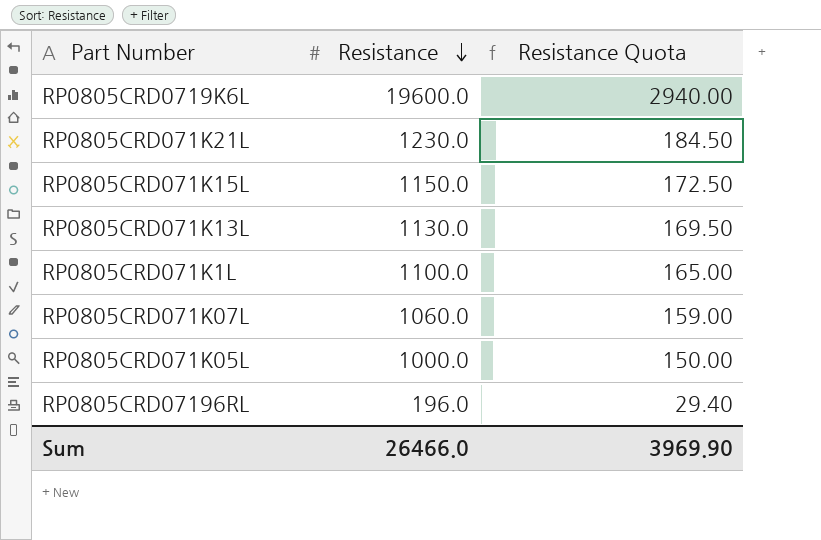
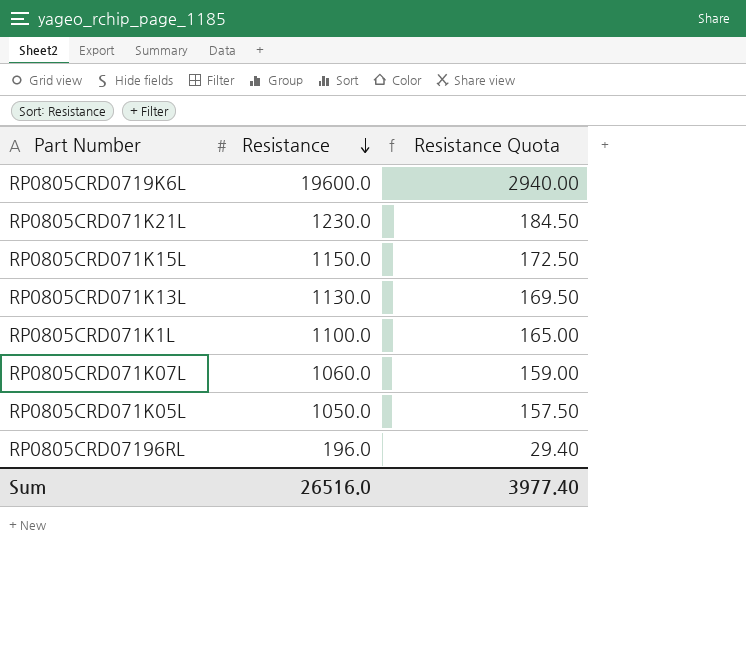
RP0805CRD071K05L | Resistance: 1000.0 -> 1050.0
RP0805CRD071K05L | Resistance Quota: 150.00 -> 157.50
Sum | Resistance: 26466.0 -> 26516.0
Sum | Resistance Quota: 3969.90 -> 3977.40

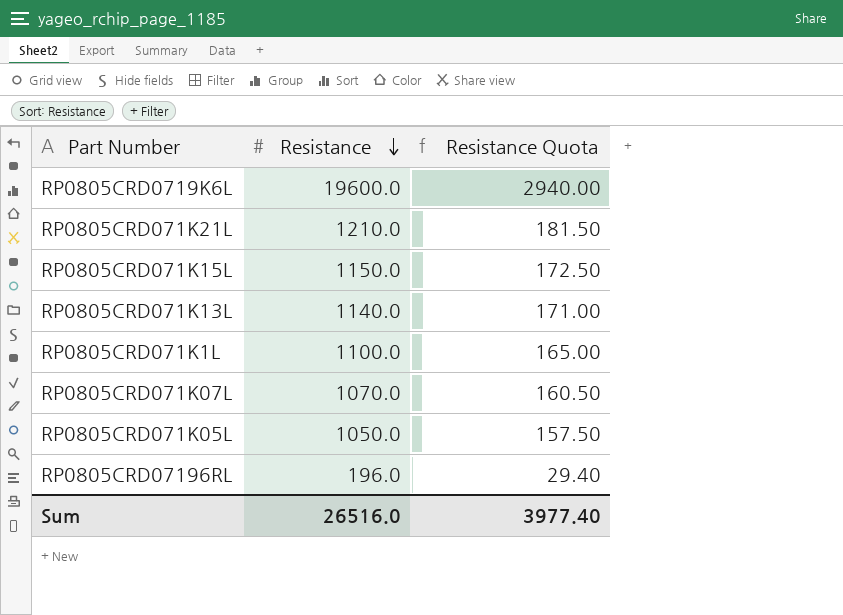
RP0805CRD071K21L | Resistance: 1230.0 -> 1210.0
RP0805CRD071K21L | Resistance Quota: 184.50 -> 181.50
RP0805CRD071K13L | Resistance: 1130.0 -> 1140.0
RP0805CRD071K13L | Resistance Quota: 169.50 -> 171.00
RP0805CRD071K07L | Resistance: 1060.0 -> 1070.0
RP0805CRD071K07L | Resistance Quota: 159.00 -> 160.50

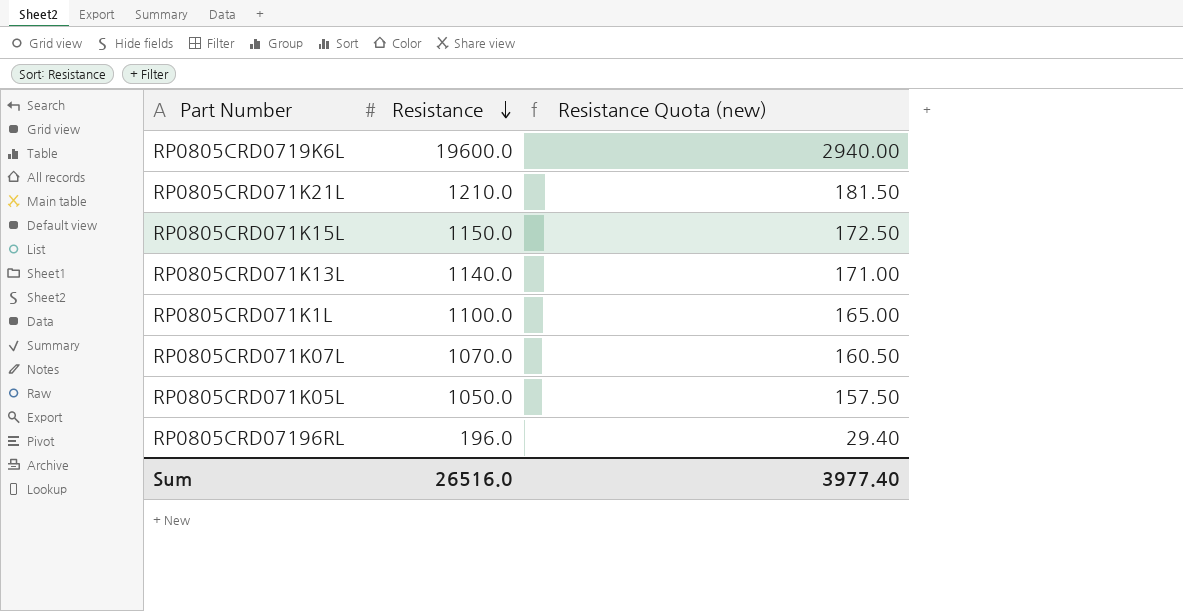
column name: Resistance Quota -> Resistance Quota (new)

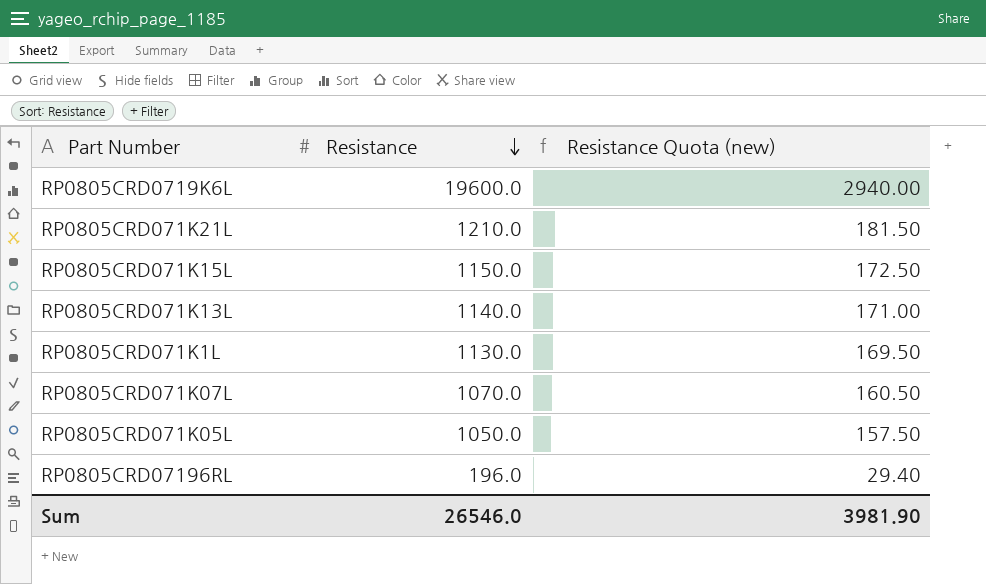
RP0805CRD071K1L | Resistance: 1100.0 -> 1130.0
RP0805CRD071K1L | Resistance Quota (new): 165.00 -> 169.50
Sum | Resistance: 26516.0 -> 26546.0
Sum | Resistance Quota (new): 3977.40 -> 3981.90

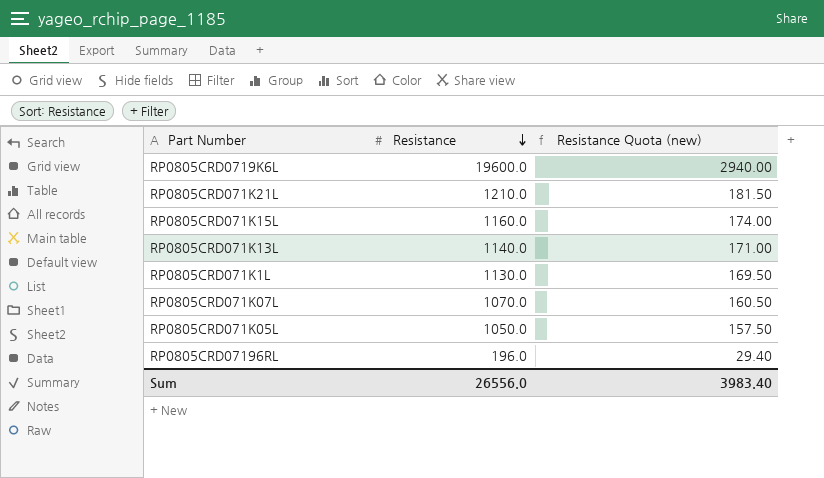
RP0805CRD071K15L | Resistance: 1150.0 -> 1160.0
RP0805CRD071K15L | Resistance Quota (new): 172.50 -> 174.00
Sum | Resistance: 26546.0 -> 26556.0
Sum | Resistance Quota (new): 3981.90 -> 3983.40

